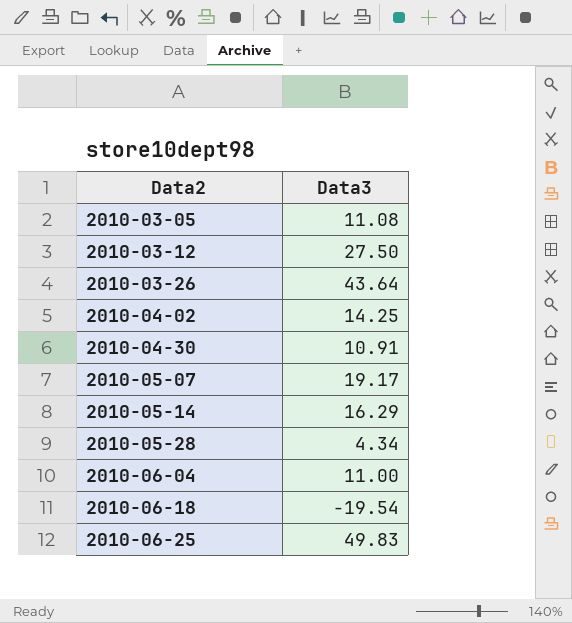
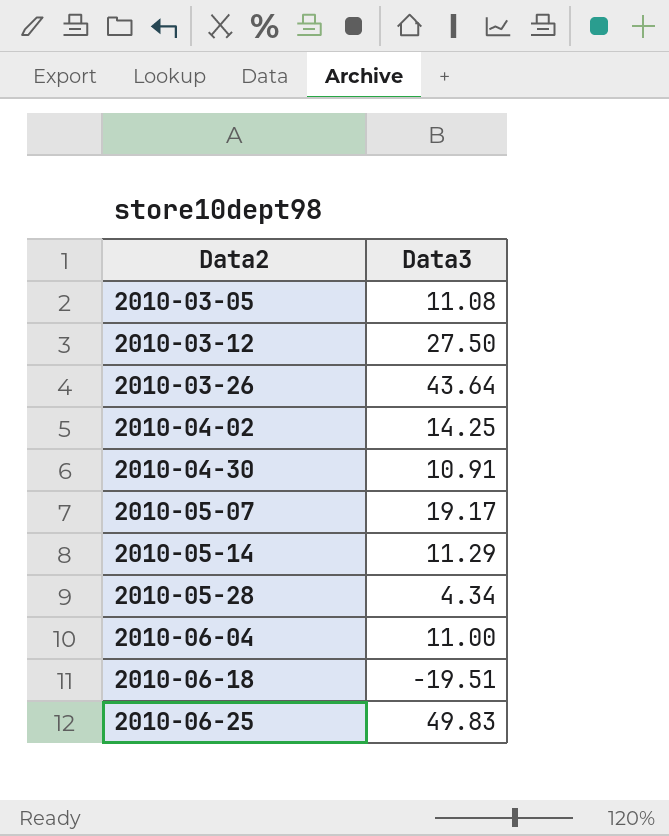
2010-05-14 | Data3: 16.29 -> 11.29
2010-06-18 | Data3: -19.54 -> -19.51

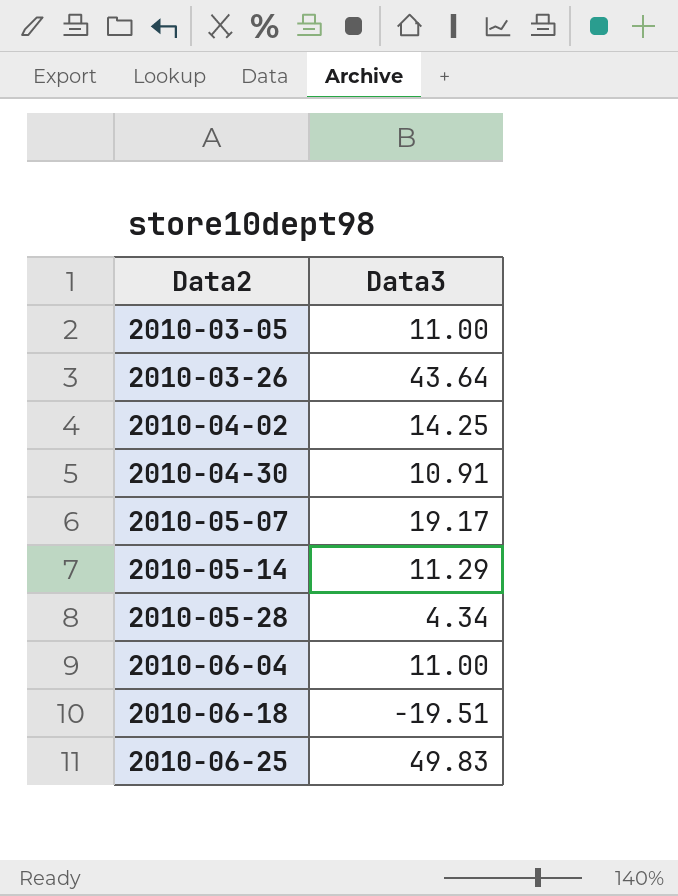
row 2010-03-12: 27.50 -> none
2010-03-05 | Data3: 11.08 -> 11.00

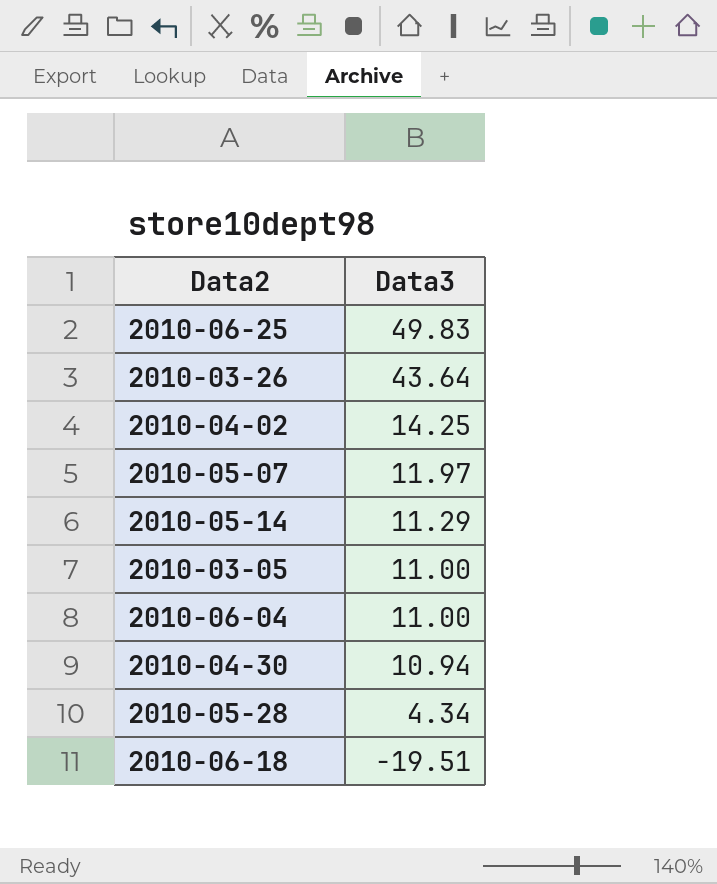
row order: Data2 ascending -> Data3 descending
2010-05-07 | Data3: 19.17 -> 11.97
2010-04-30 | Data3: 10.91 -> 10.94

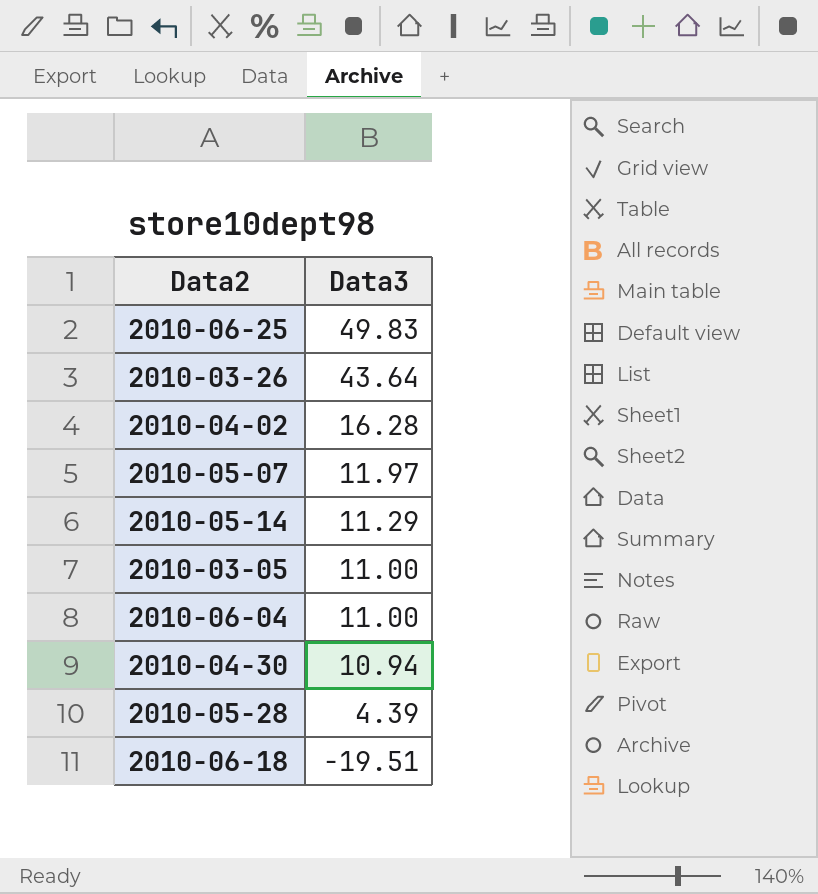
2010-04-02 | Data3: 14.25 -> 16.28
2010-05-28 | Data3: 4.34 -> 4.39

